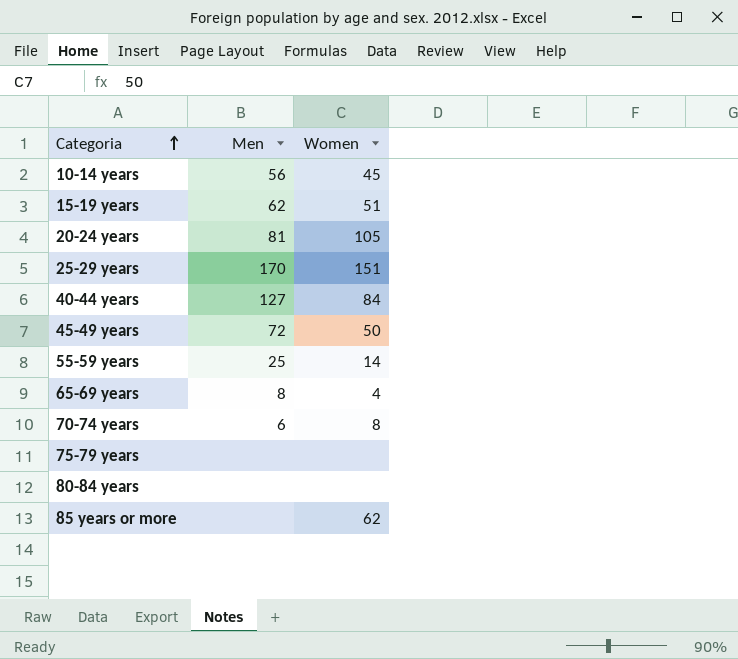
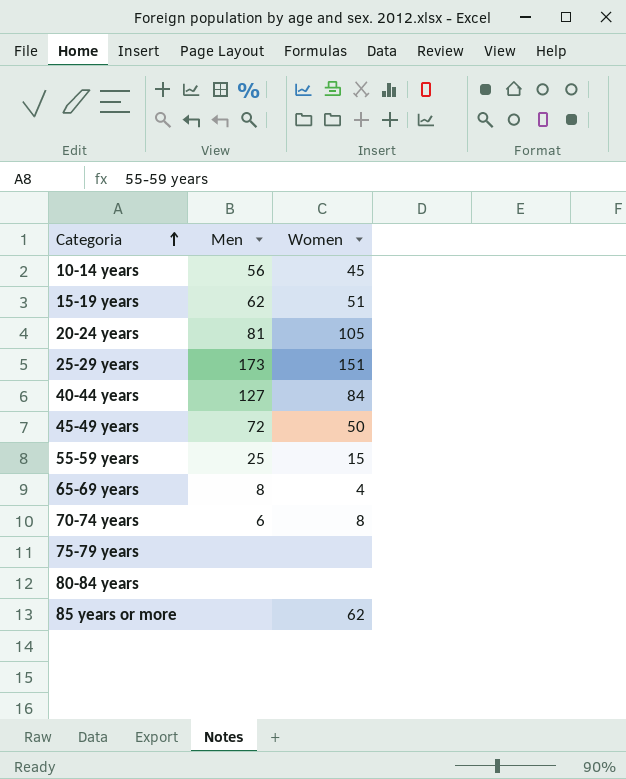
25-29 years | Men: 170 -> 173
55-59 years | Women: 14 -> 15

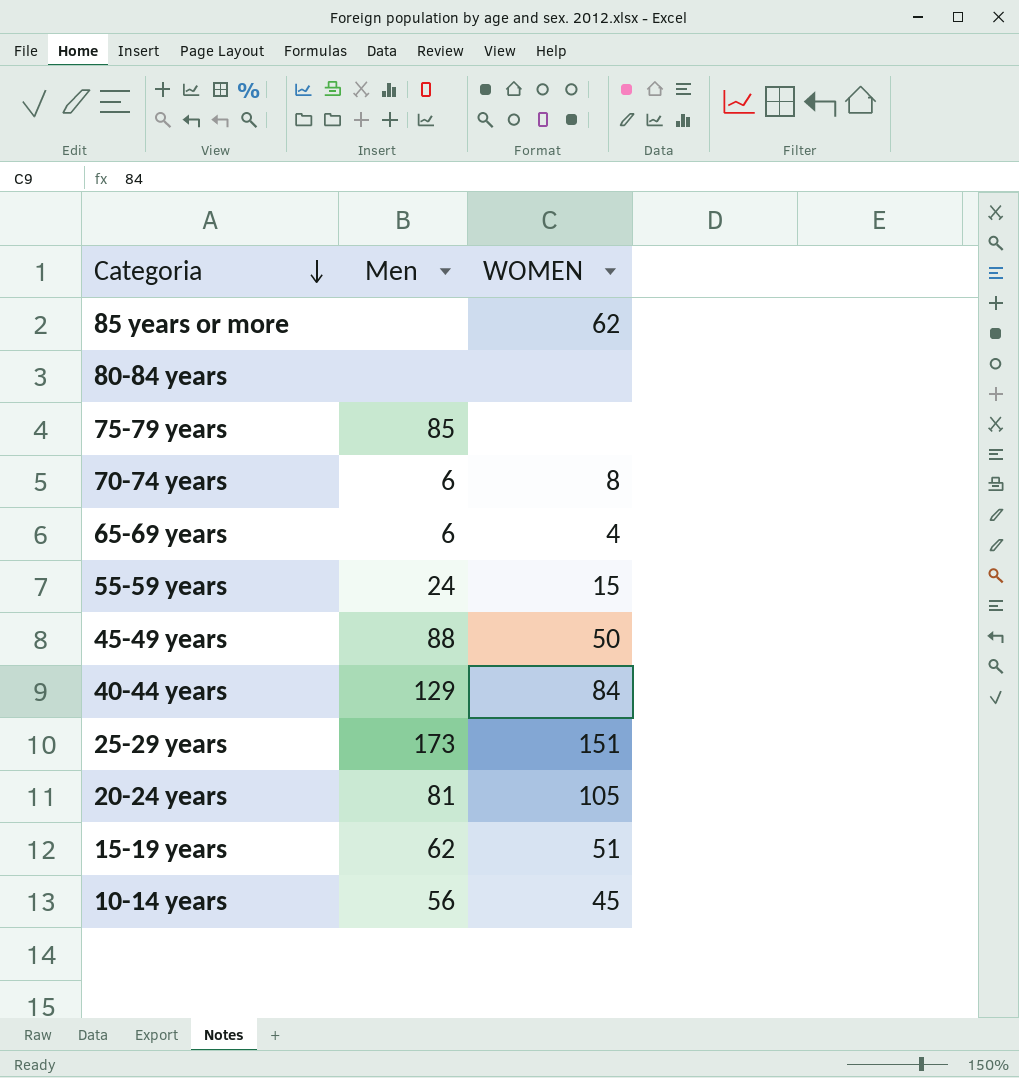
row order: Categoria ascending -> Categoria descending
column name: Women -> WOMEN
75-79 years | Men: none -> 85
65-69 years | Men: 8 -> 6
55-59 years | Men: 25 -> 24
45-49 years | Men: 72 -> 88
40-44 years | Men: 127 -> 129

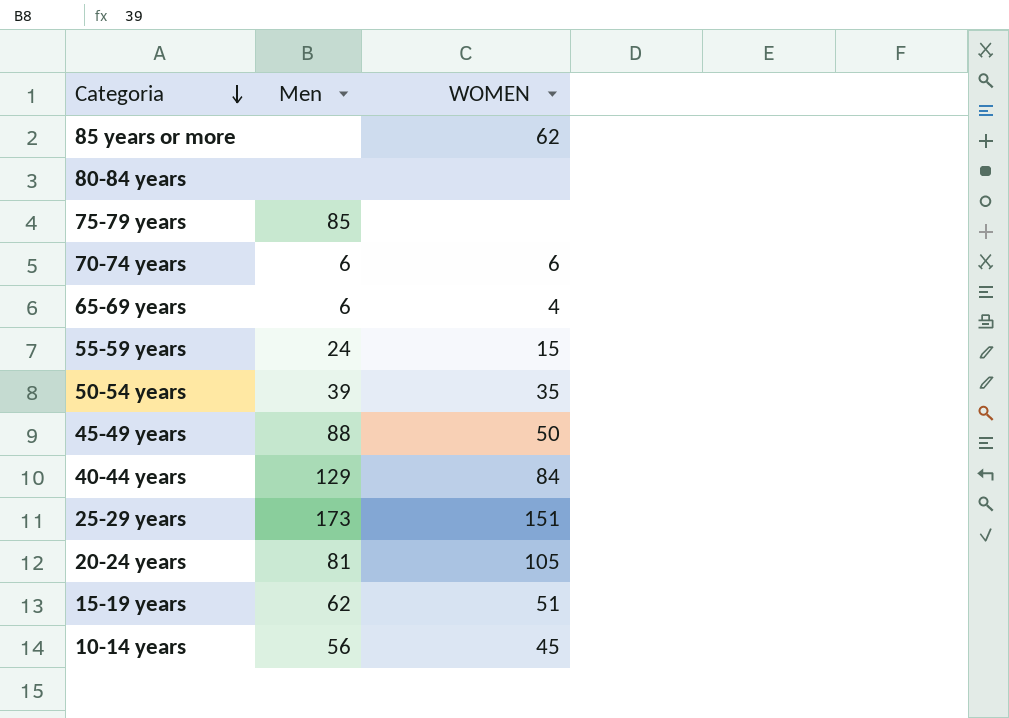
70-74 years | WOMEN: 8 -> 6
row 50-54 years: none -> 39 | 35

